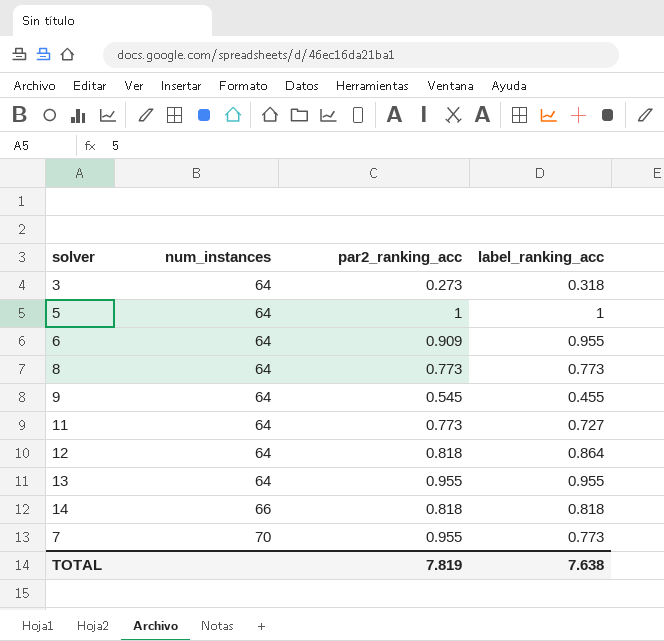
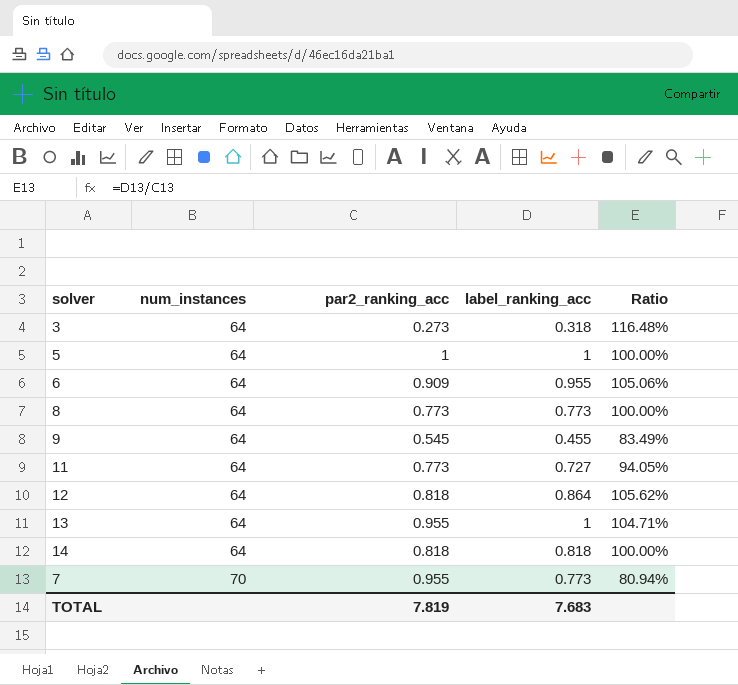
column Ratio | formula: none -> [label_ranking_acc] / [par2_ranking_acc]
13 | label_ranking_acc: 0.955 -> 1
14 | num_instances: 66 -> 64
TOTAL | label_ranking_acc: 7.638 -> 7.683

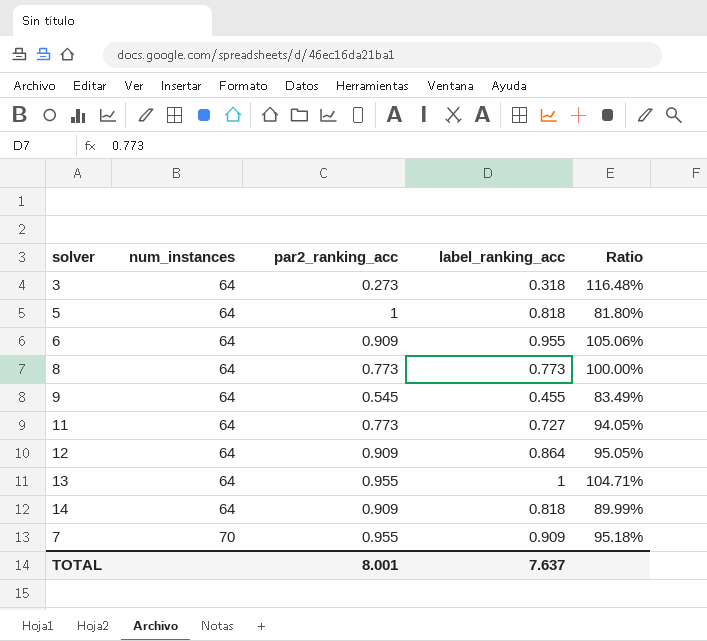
5 | label_ranking_acc: 1 -> 0.818
5 | Ratio: 100.00% -> 81.80%
12 | par2_ranking_acc: 0.818 -> 0.909
12 | Ratio: 105.62% -> 95.05%
14 | par2_ranking_acc: 0.818 -> 0.909
14 | Ratio: 100.00% -> 89.99%
7 | label_ranking_acc: 0.773 -> 0.909
7 | Ratio: 80.94% -> 95.18%
TOTAL | par2_ranking_acc: 7.819 -> 8.001
TOTAL | label_ranking_acc: 7.683 -> 7.637

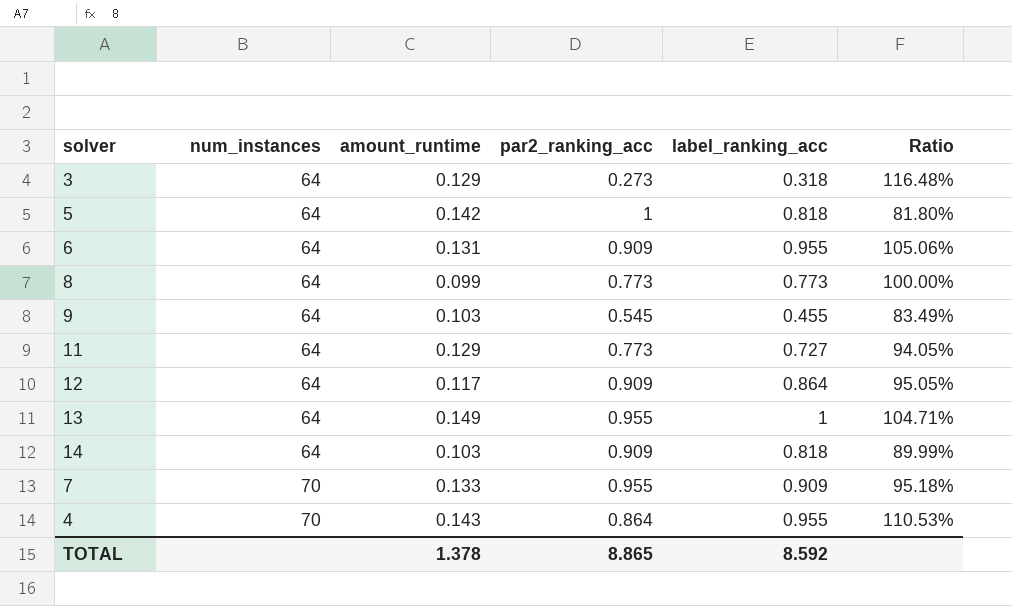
column amount_runtime | position: none -> 3
row 4: none -> 70 | 0.143 | 0.864 | 0.955 | 110.53%
TOTAL | par2_ranking_acc: 8.001 -> 8.865
TOTAL | label_ranking_acc: 7.637 -> 8.592

